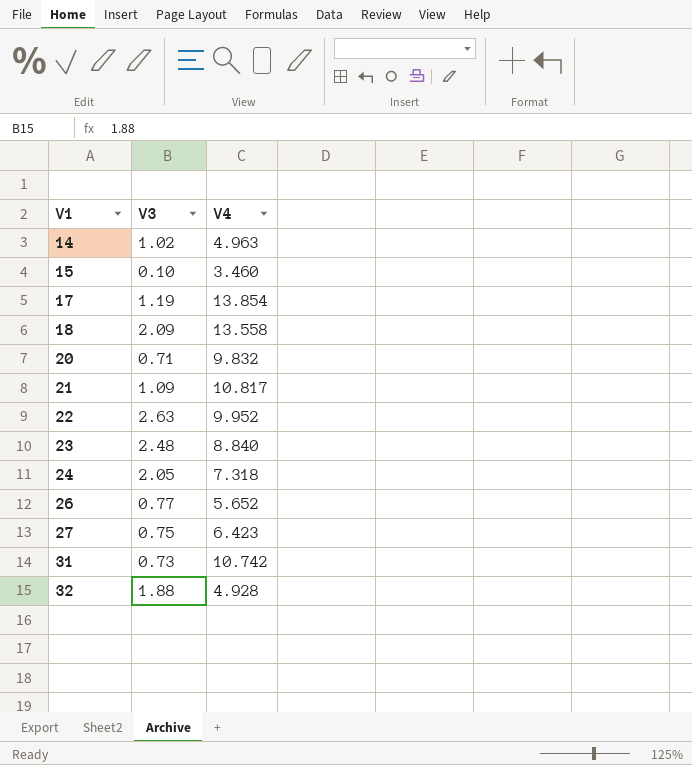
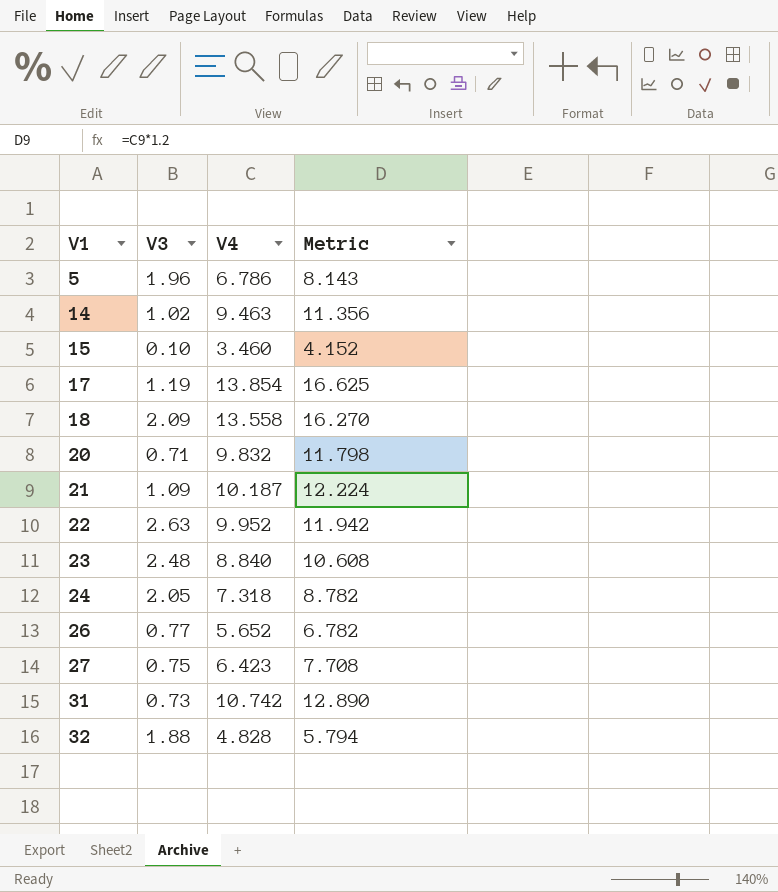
column Metric | formula: none -> [V4] * 1.2
row 5: none -> 1.96 | 6.786 | 8.143
14 | V4: 4.963 -> 9.463
21 | V4: 10.817 -> 10.187
32 | V4: 4.928 -> 4.828

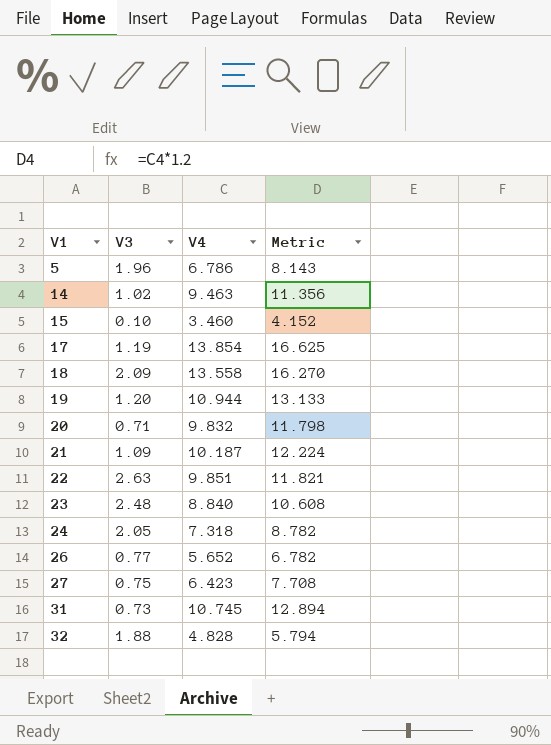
row 19: none -> 1.20 | 10.944 | 13.133
22 | V4: 9.952 -> 9.851
22 | Metric: 11.942 -> 11.821
31 | V4: 10.742 -> 10.745
31 | Metric: 12.890 -> 12.894

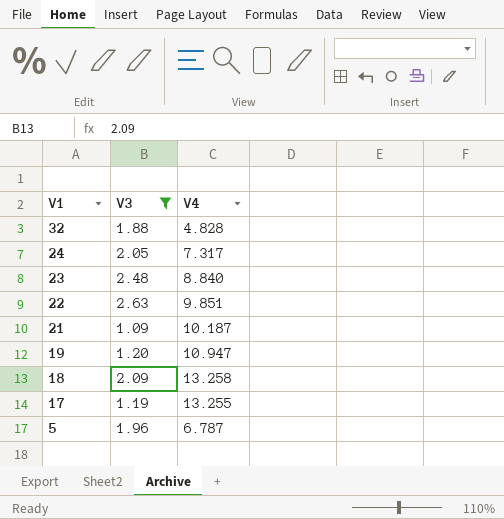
filter: none -> V3 >= 1.09
row order: V1 ascending -> V1 descending
column Metric | formula: [V4] * 1.2 -> none
24 | V4: 7.318 -> 7.317
19 | V4: 10.944 -> 10.947
18 | V4: 13.558 -> 13.258
17 | V4: 13.854 -> 13.255
5 | V4: 6.786 -> 6.787

